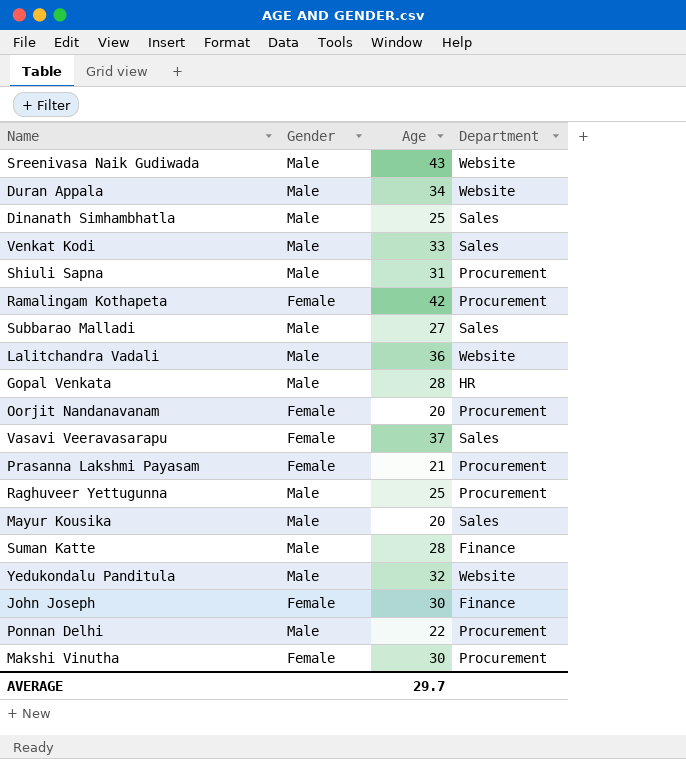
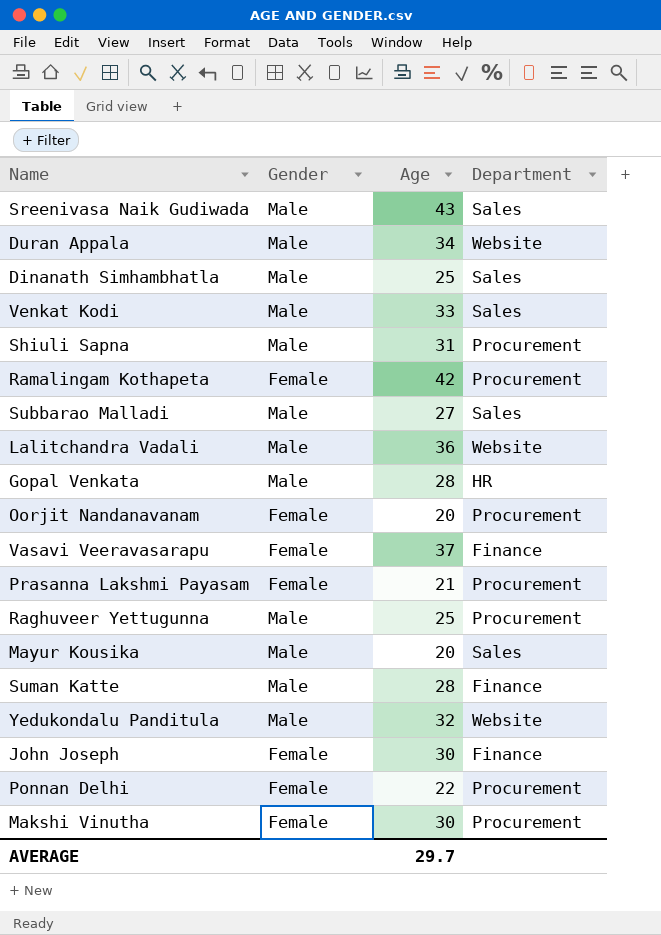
Sreenivasa Naik Gudiwada | Department: Website -> Sales
Vasavi Veeravasarapu | Department: Sales -> Finance
Ponnan Delhi | Gender: Male -> Female

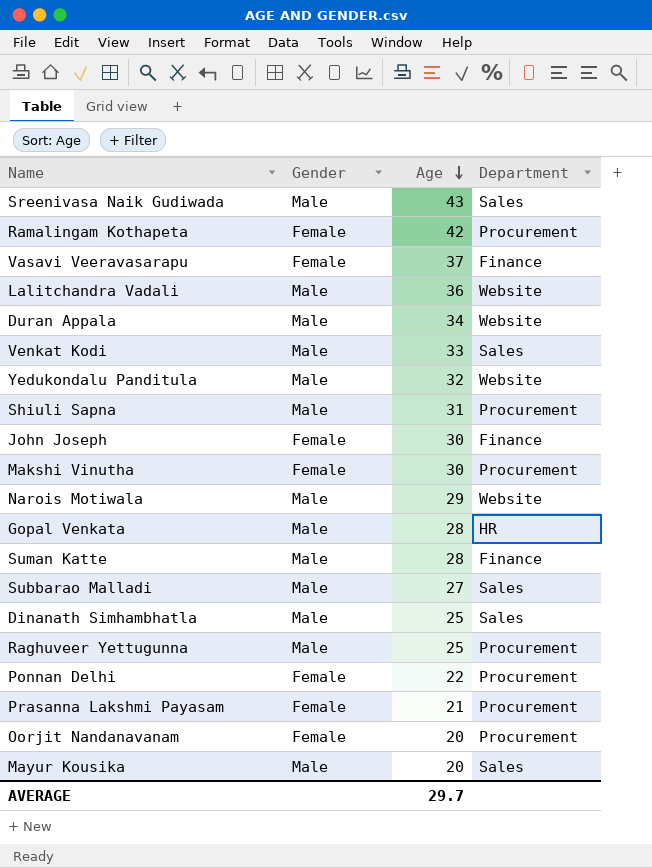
row order: none -> Age descending
row Narois Motiwala: none -> Male | 29 | Website

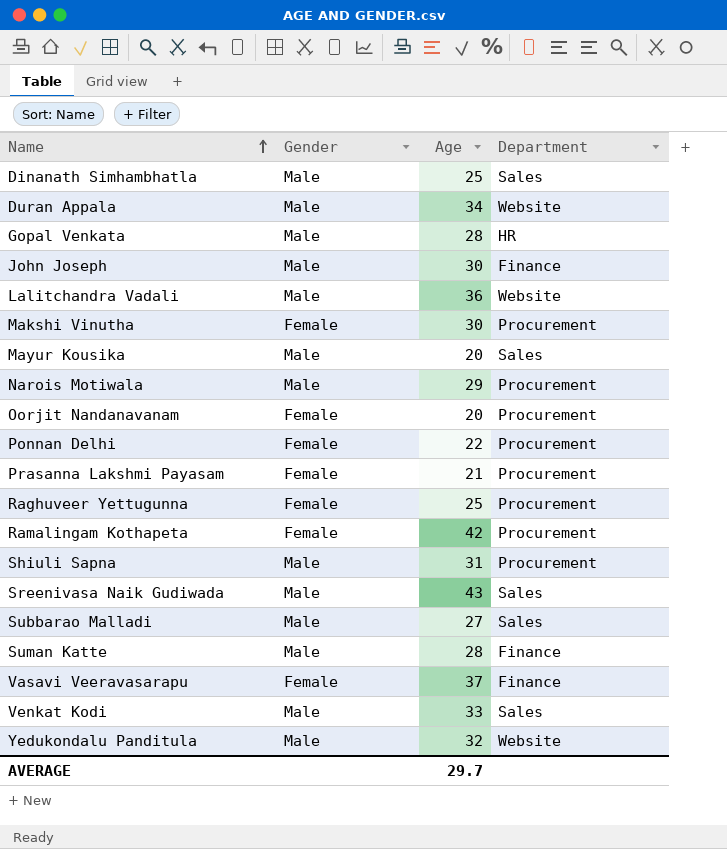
row order: Age descending -> Name ascending
John Joseph | Gender: Female -> Male
Narois Motiwala | Department: Website -> Procurement
Raghuveer Yettugunna | Gender: Male -> Female

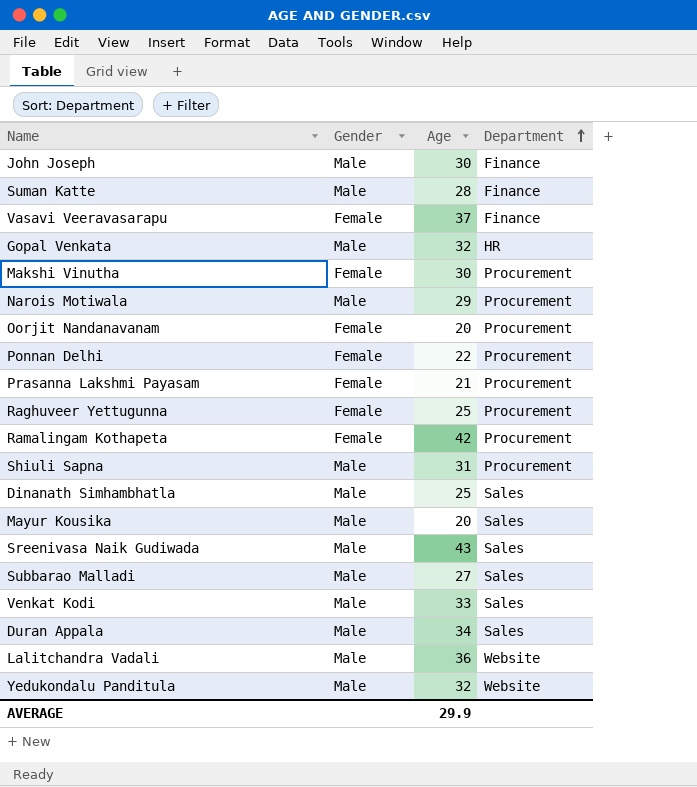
row order: Name ascending -> Department ascending
Gopal Venkata | Age: 28 -> 32
Duran Appala | Department: Website -> Sales
AVERAGE | Age: 29.7 -> 29.9

